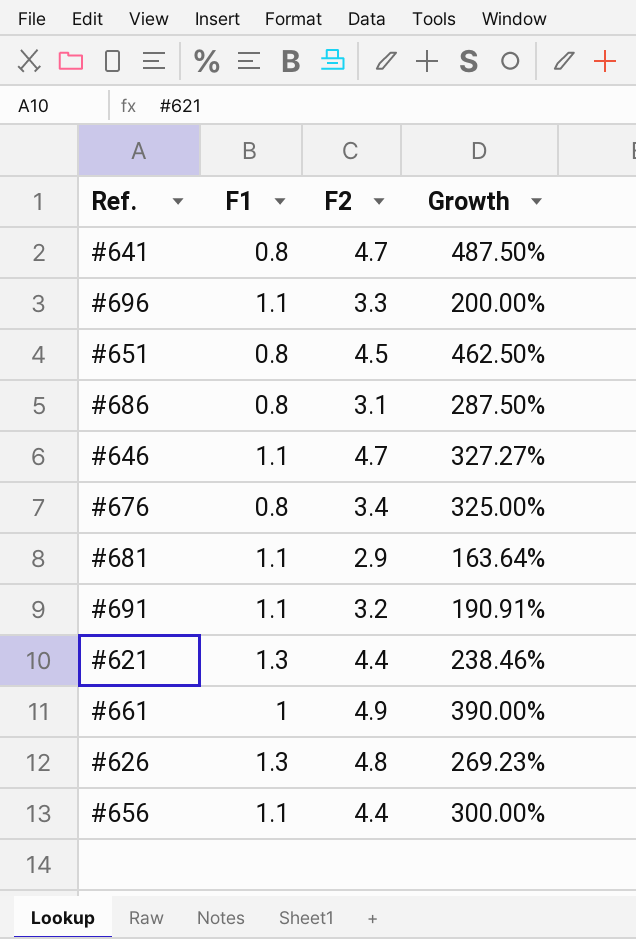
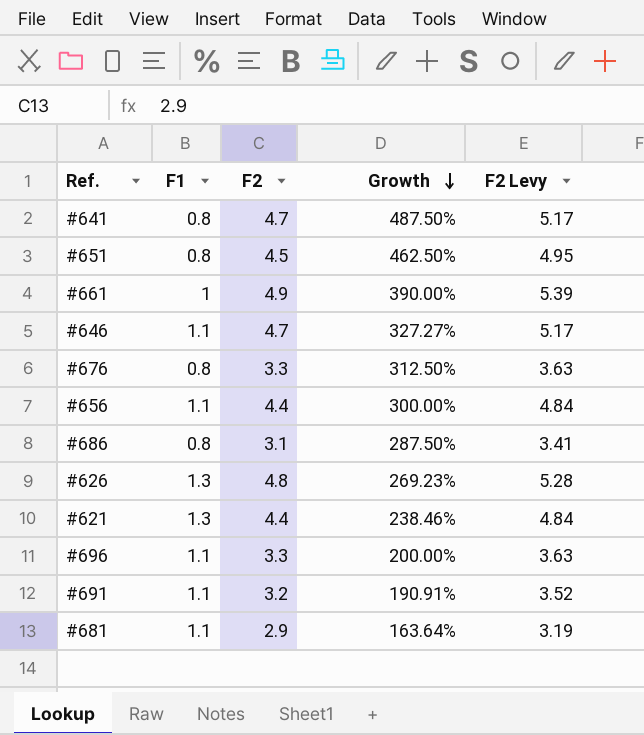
row order: none -> Growth descending
column F2 Levy | formula: none -> [F2] * 1.1
#676 | F2: 3.4 -> 3.3
#676 | Growth: 325.00% -> 312.50%

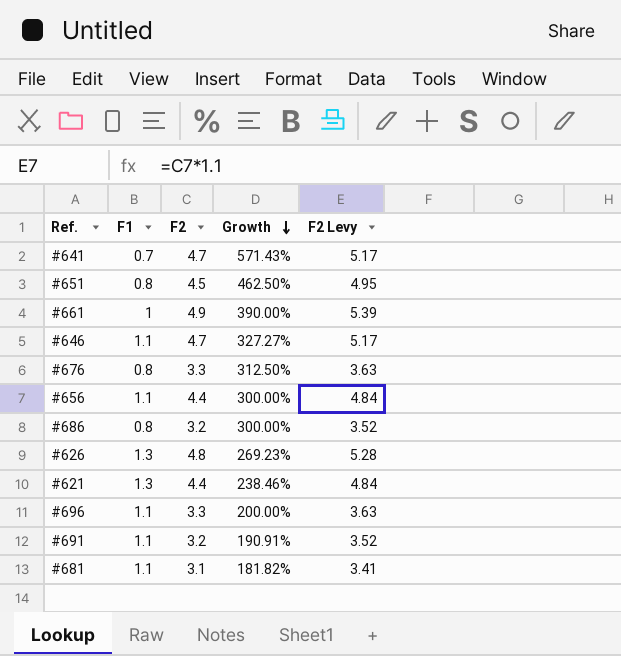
#641 | F1: 0.8 -> 0.7
#641 | Growth: 487.50% -> 571.43%
#686 | F2: 3.1 -> 3.2
#686 | Growth: 287.50% -> 300.00%
#686 | F2 Levy: 3.41 -> 3.52
#681 | F2: 2.9 -> 3.1
#681 | Growth: 163.64% -> 181.82%
#681 | F2 Levy: 3.19 -> 3.41

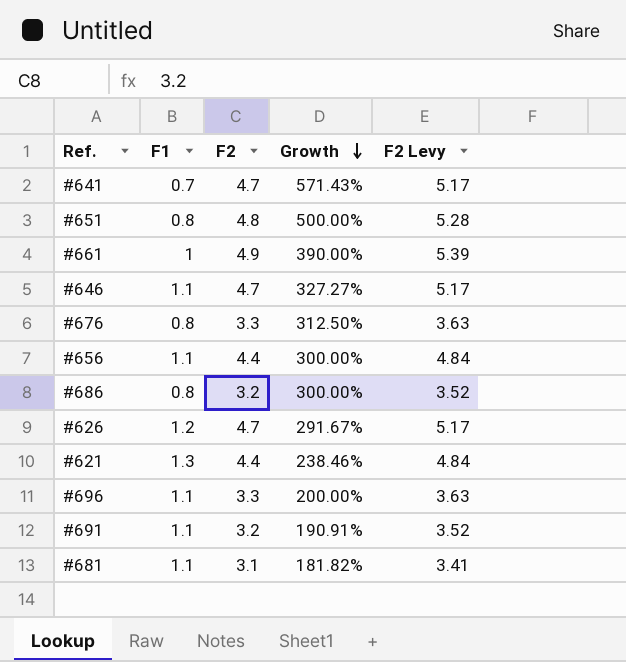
#651 | F2: 4.5 -> 4.8
#651 | Growth: 462.50% -> 500.00%
#651 | F2 Levy: 4.95 -> 5.28
#626 | F1: 1.3 -> 1.2
#626 | F2: 4.8 -> 4.7
#626 | Growth: 269.23% -> 291.67%
#626 | F2 Levy: 5.28 -> 5.17

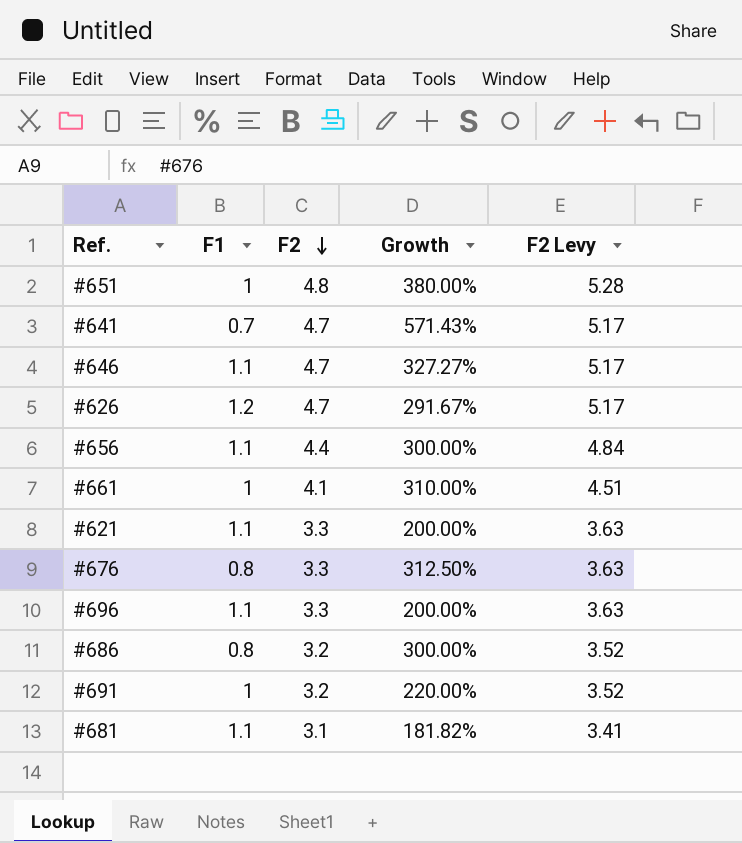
row order: Growth descending -> F2 descending
#651 | F1: 0.8 -> 1
#651 | Growth: 500.00% -> 380.00%
#661 | F2: 4.9 -> 4.1
#661 | Growth: 390.00% -> 310.00%
#661 | F2 Levy: 5.39 -> 4.51
#621 | F1: 1.3 -> 1.1
#621 | F2: 4.4 -> 3.3
#621 | Growth: 238.46% -> 200.00%
#621 | F2 Levy: 4.84 -> 3.63
#691 | F1: 1.1 -> 1
#691 | Growth: 190.91% -> 220.00%

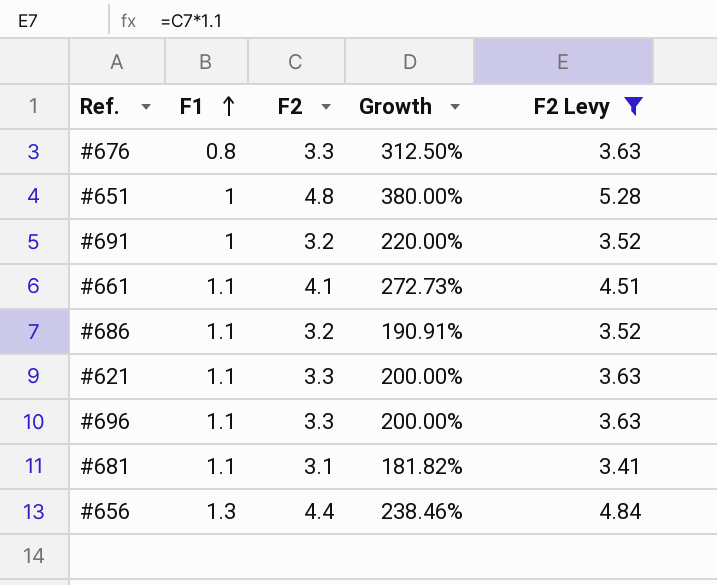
filter: none -> F2 Levy != 5.17
row order: F2 descending -> F1 ascending
#661 | F1: 1 -> 1.1
#661 | Growth: 310.00% -> 272.73%
#686 | F1: 0.8 -> 1.1
#686 | Growth: 300.00% -> 190.91%
#656 | F1: 1.1 -> 1.3
#656 | Growth: 300.00% -> 238.46%

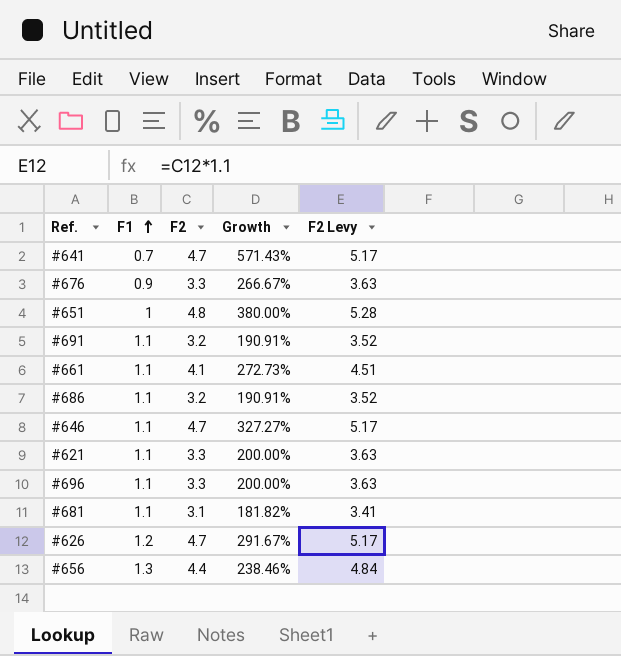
filter: F2 Levy != 5.17 -> none
#676 | F1: 0.8 -> 0.9
#676 | Growth: 312.50% -> 266.67%
#691 | F1: 1 -> 1.1
#691 | Growth: 220.00% -> 190.91%

